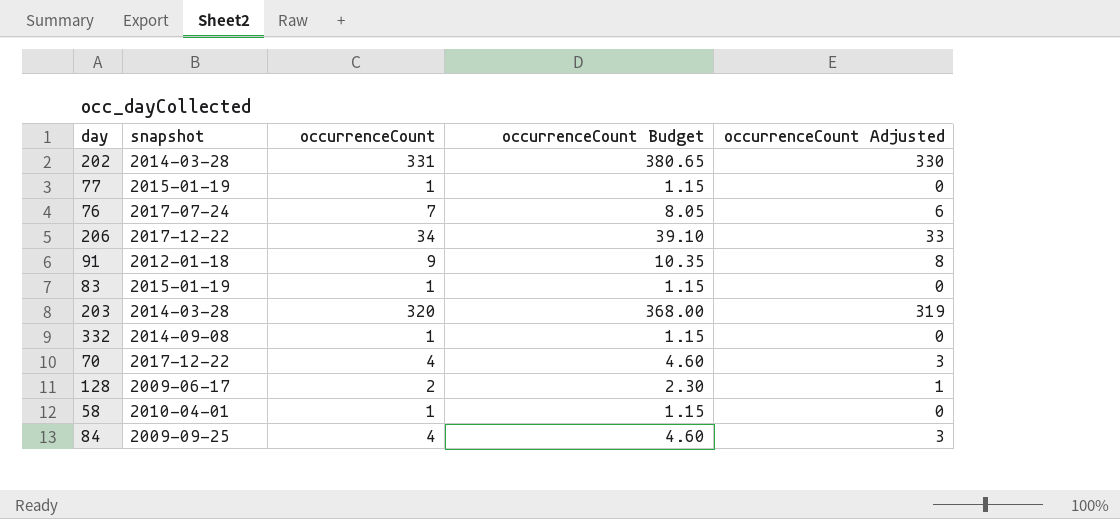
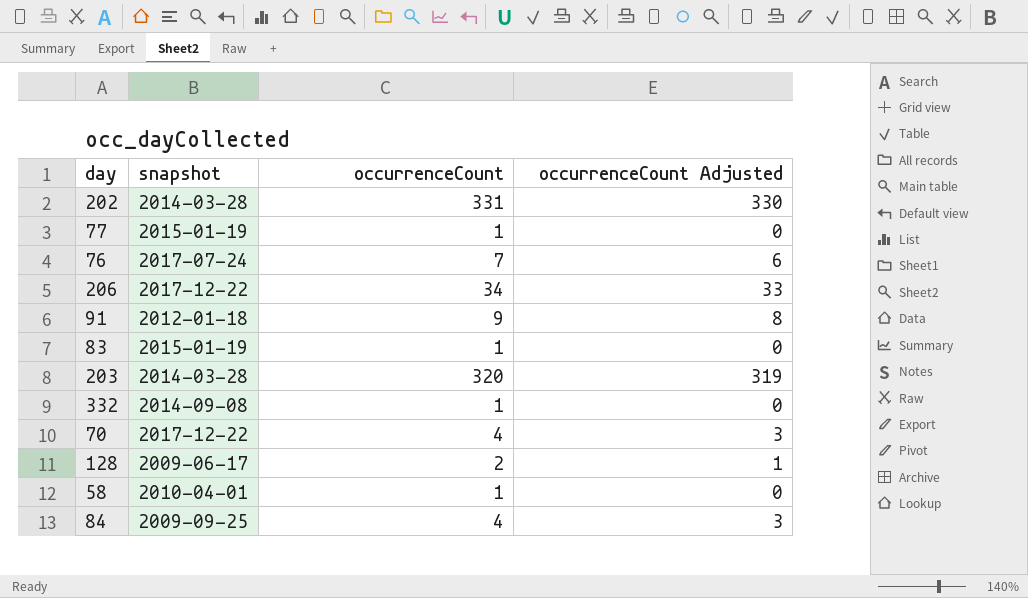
column occurrenceCount Budget | formula: [occurrenceCount] * 1.15 -> none

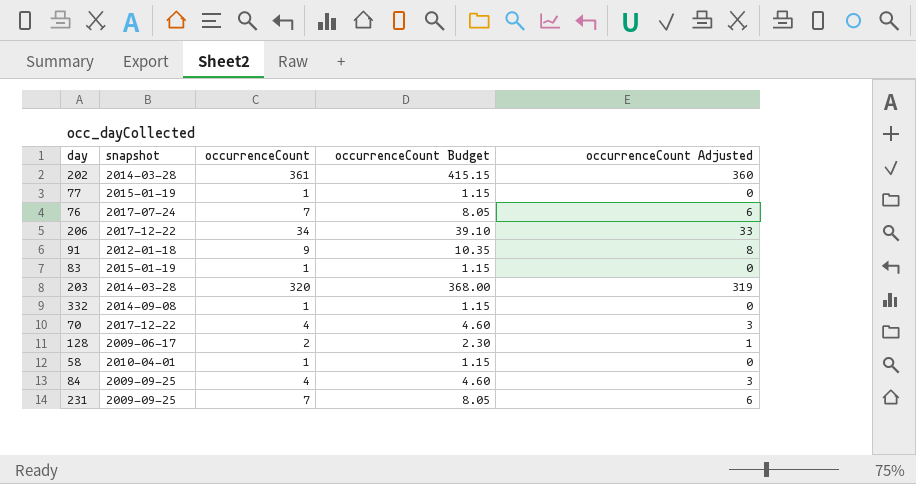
column occurrenceCount Budget | formula: none -> [occurrenceCount] * 1.15
202 | occurrenceCount: 331 -> 361
202 | occurrenceCount Adjusted: 330 -> 360
row 231: none -> 2009-09-25 | 7 | 8.05 | 6

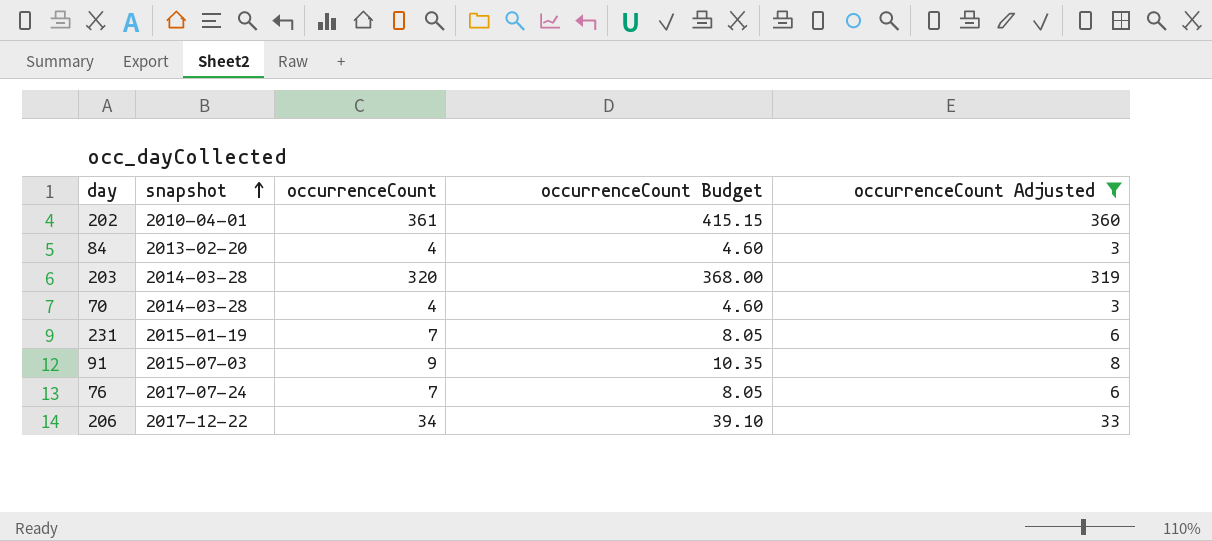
filter: none -> occurrenceCount Adjusted >= 3
row order: none -> snapshot ascending
202 | snapshot: 2014-03-28 -> 2010-04-01
84 | snapshot: 2009-09-25 -> 2013-02-20
70 | snapshot: 2017-12-22 -> 2014-03-28
231 | snapshot: 2009-09-25 -> 2015-01-19
91 | snapshot: 2012-01-18 -> 2015-07-03

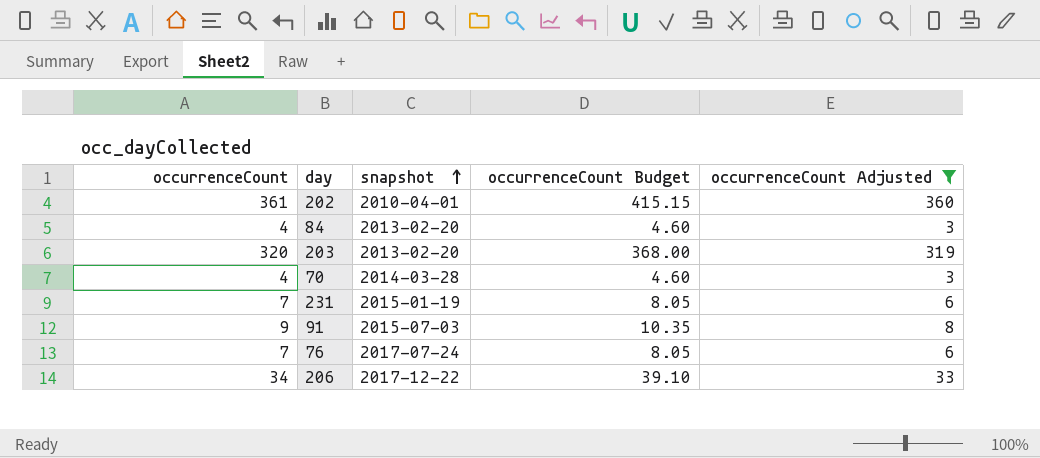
column occurrenceCount | position: 3 -> 1
203 | snapshot: 2014-03-28 -> 2013-02-20

